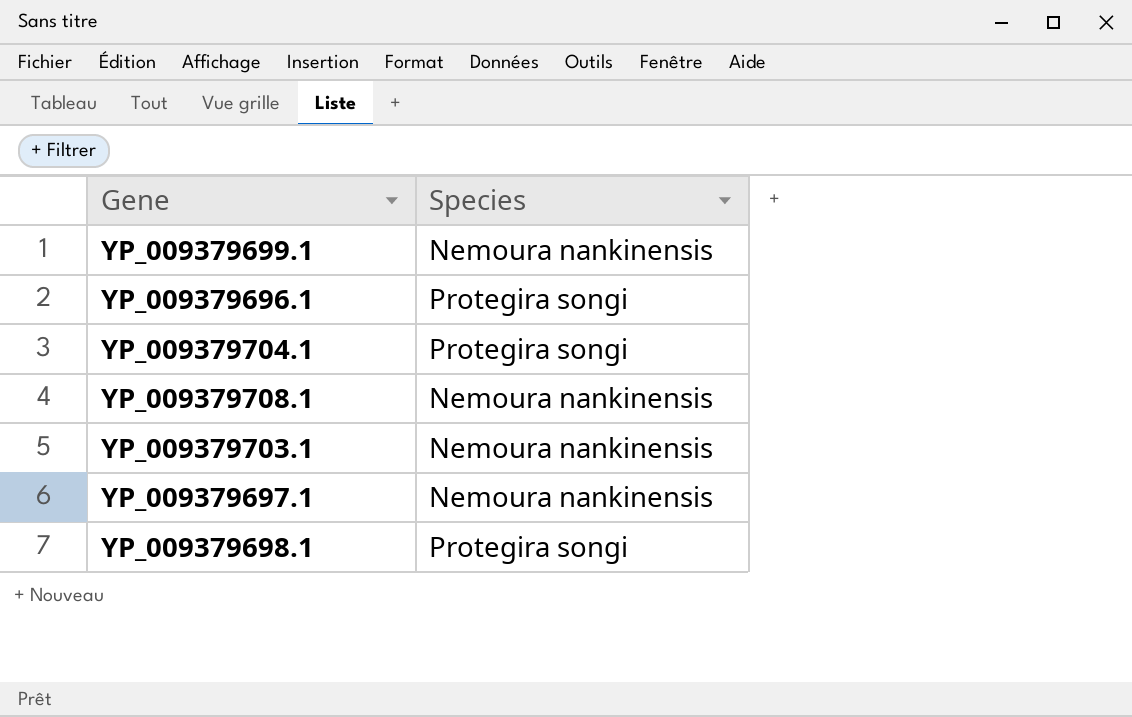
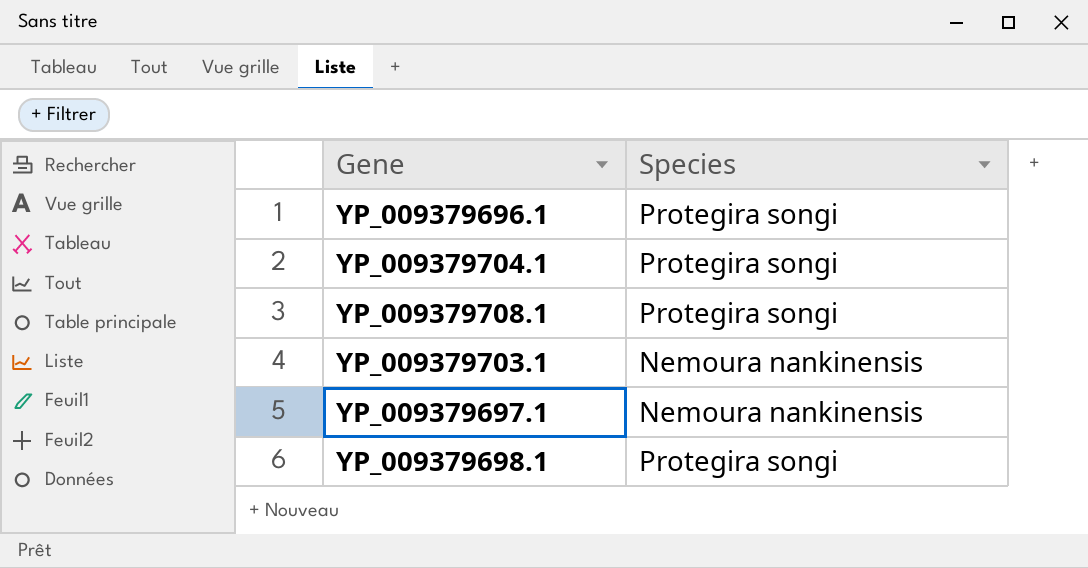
row YP_009379699.1: Nemoura nankinensis -> none
YP_009379708.1 | Species: Nemoura nankinensis -> Protegira songi

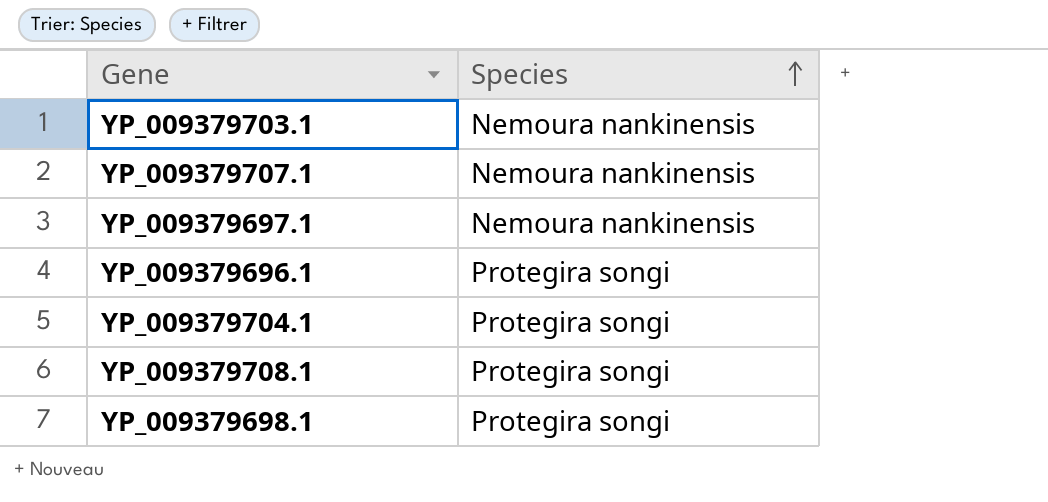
row order: none -> Species ascending
row YP_009379707.1: none -> Nemoura nankinensis

